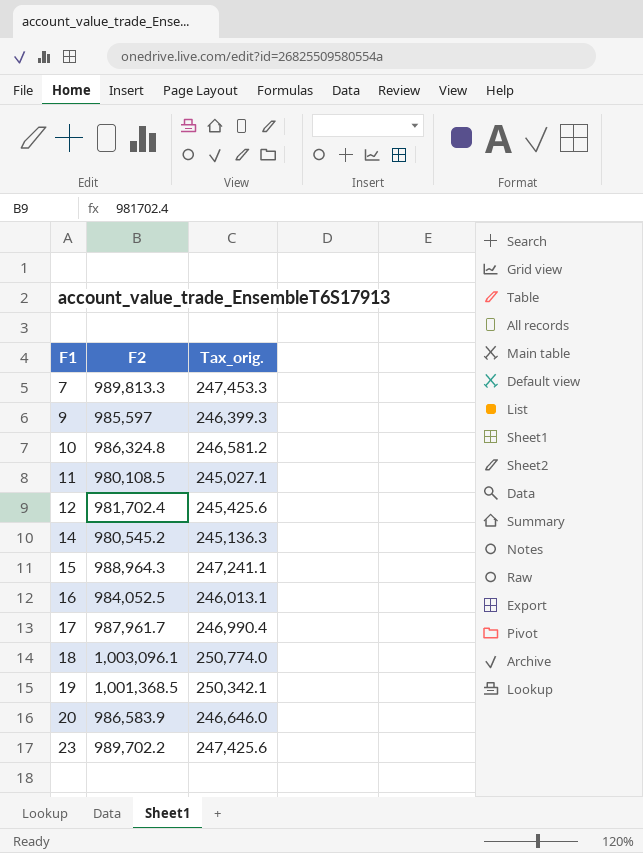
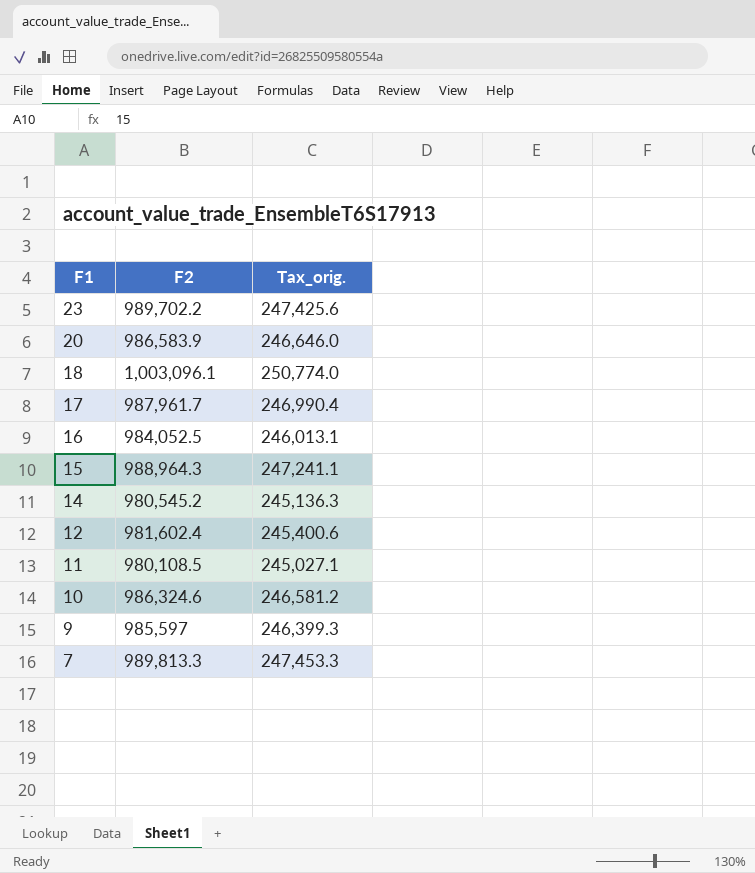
row order: F1 ascending -> F1 descending
row 19: 1,001,368.5 | 250,342.1 -> none
12 | F2: 981,702.4 -> 981,602.4
12 | Tax_orig.: 245,425.6 -> 245,400.6
10 | F2: 986,324.8 -> 986,324.6

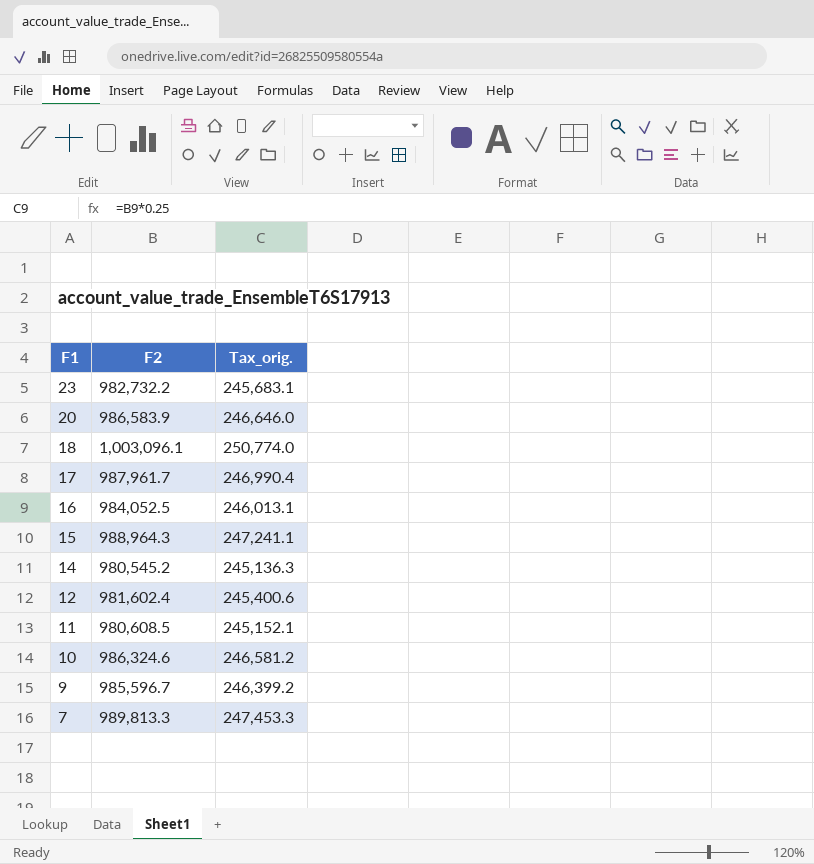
23 | F2: 989,702.2 -> 982,732.2
23 | Tax_orig.: 247,425.6 -> 245,683.1
11 | F2: 980,108.5 -> 980,608.5
11 | Tax_orig.: 245,027.1 -> 245,152.1
9 | F2: 985,597 -> 985,596.7
9 | Tax_orig.: 246,399.3 -> 246,399.2

